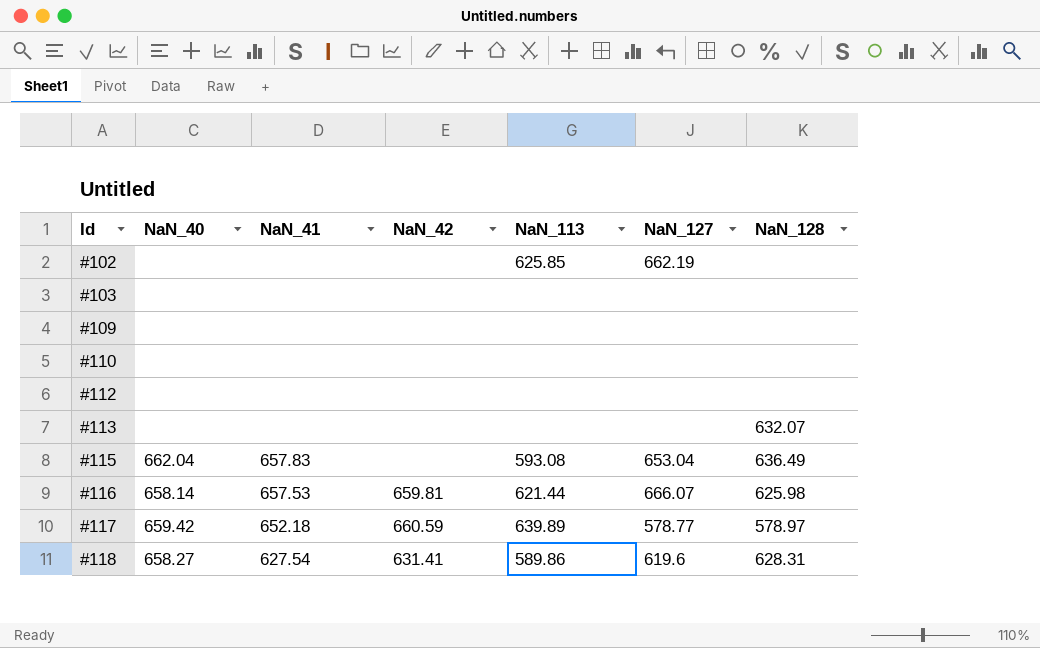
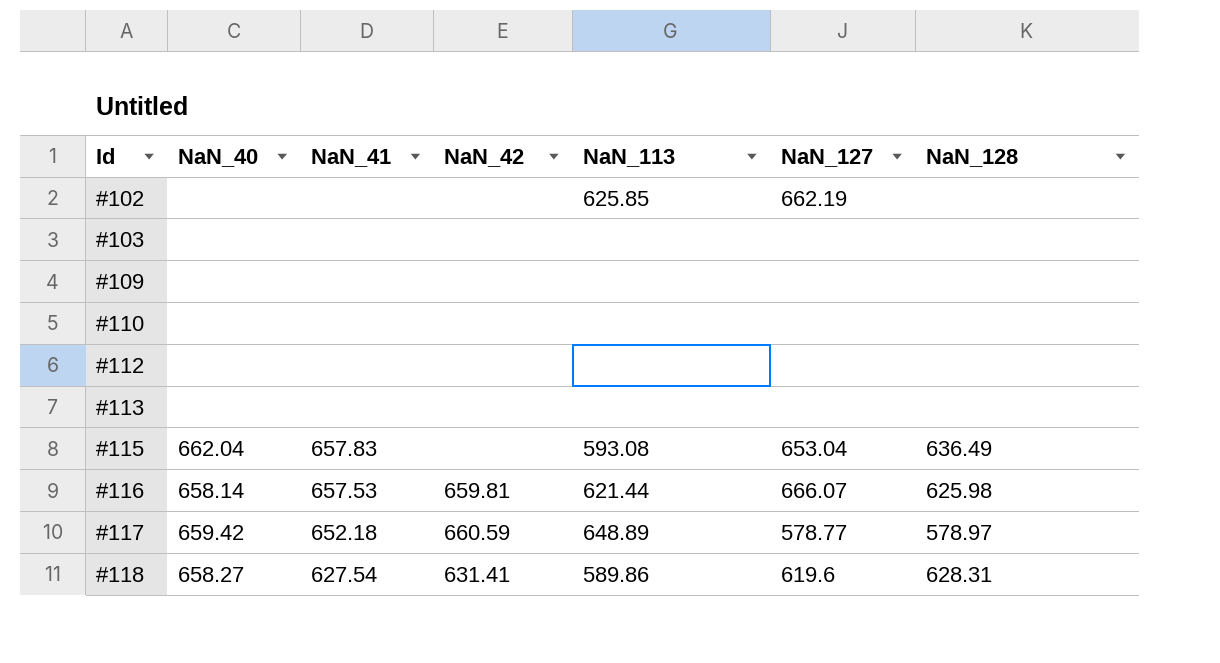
#113 | NaN_128: 632.07 -> none
#117 | NaN_113: 639.89 -> 648.89

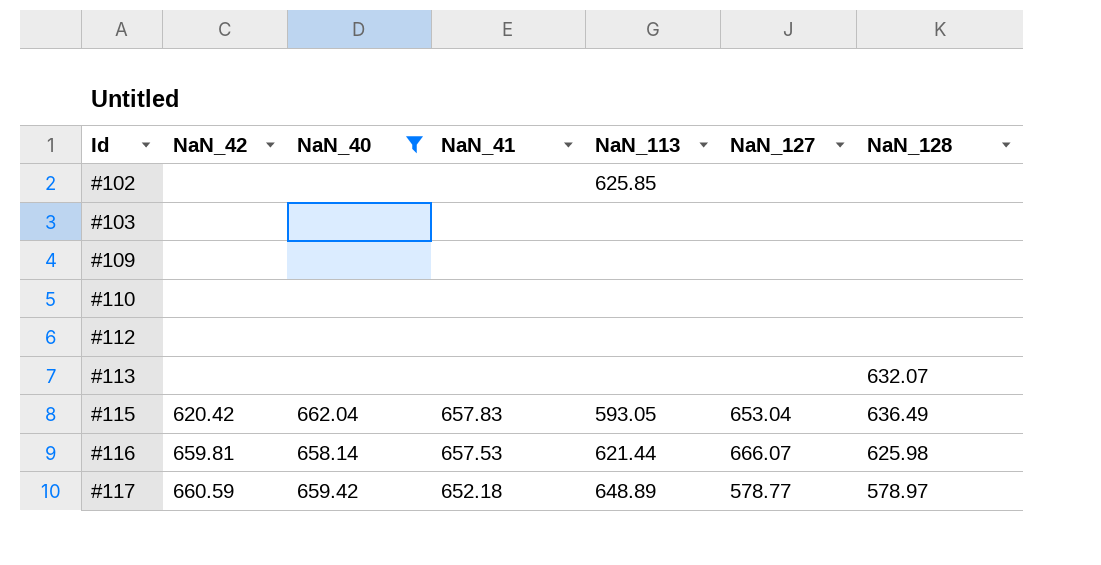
filter: none -> NaN_40 != 658.27
column NaN_42 | position: 4 -> 2
#102 | NaN_127: 662.19 -> none
#113 | NaN_128: none -> 632.07
#115 | NaN_42: none -> 620.42
#115 | NaN_113: 593.08 -> 593.05

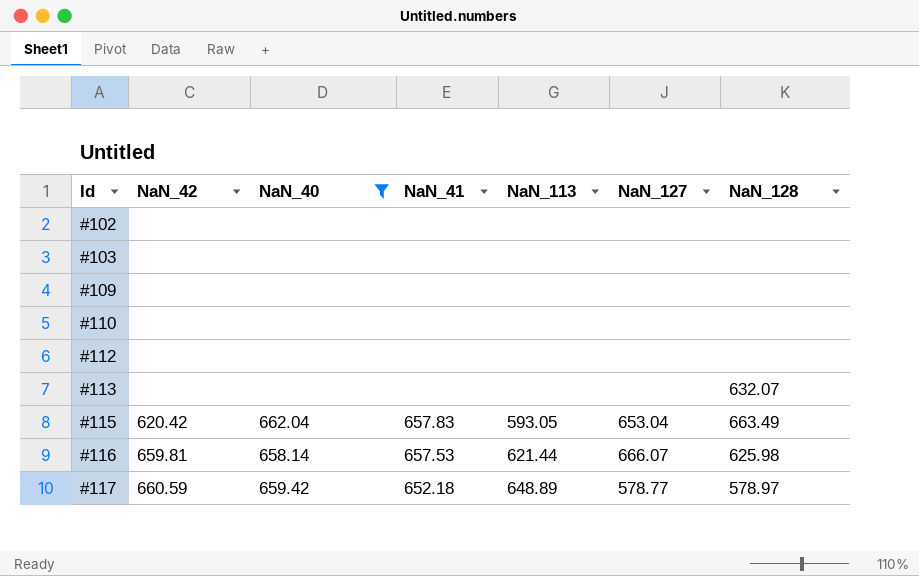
#102 | NaN_113: 625.85 -> none
#115 | NaN_128: 636.49 -> 663.49

